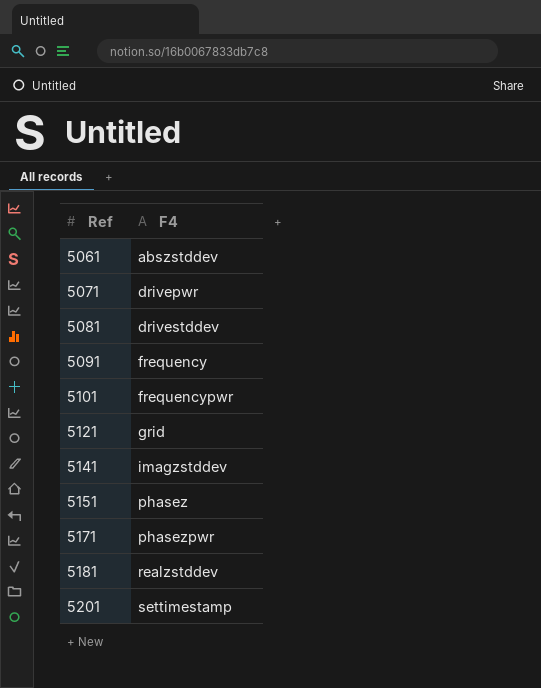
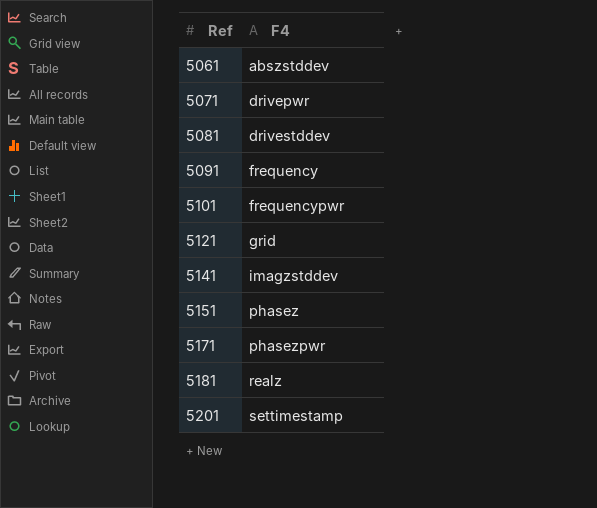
5181 | F4: realzstddev -> realz

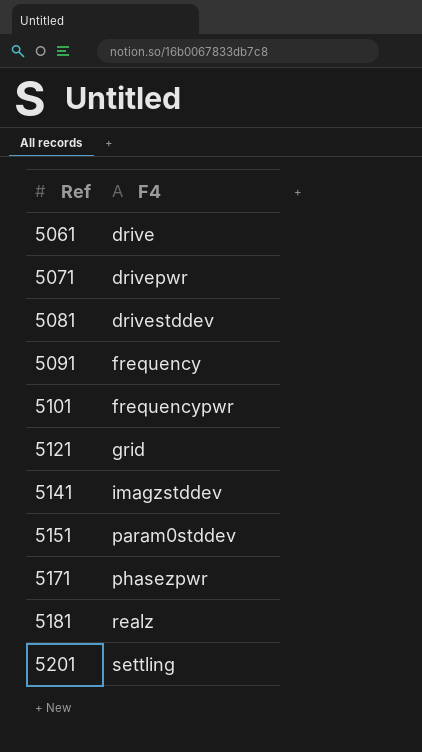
5061 | F4: abszstddev -> drive
5151 | F4: phasez -> param0stddev
5201 | F4: settimestamp -> settling

